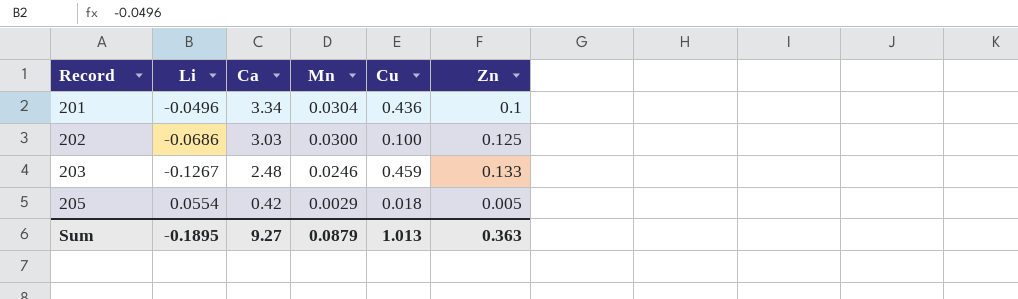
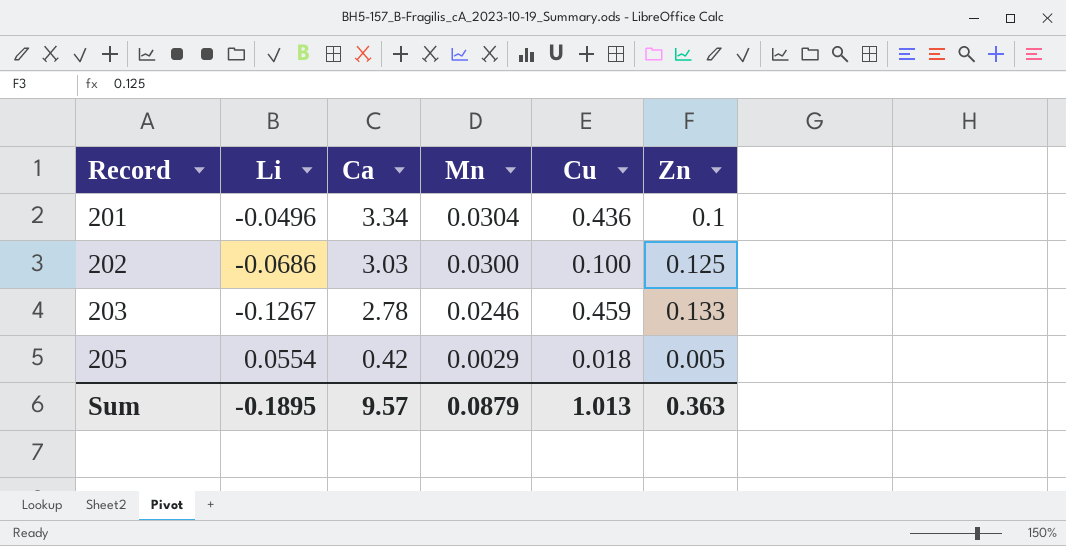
203 | Ca: 2.48 -> 2.78
Sum | Ca: 9.27 -> 9.57

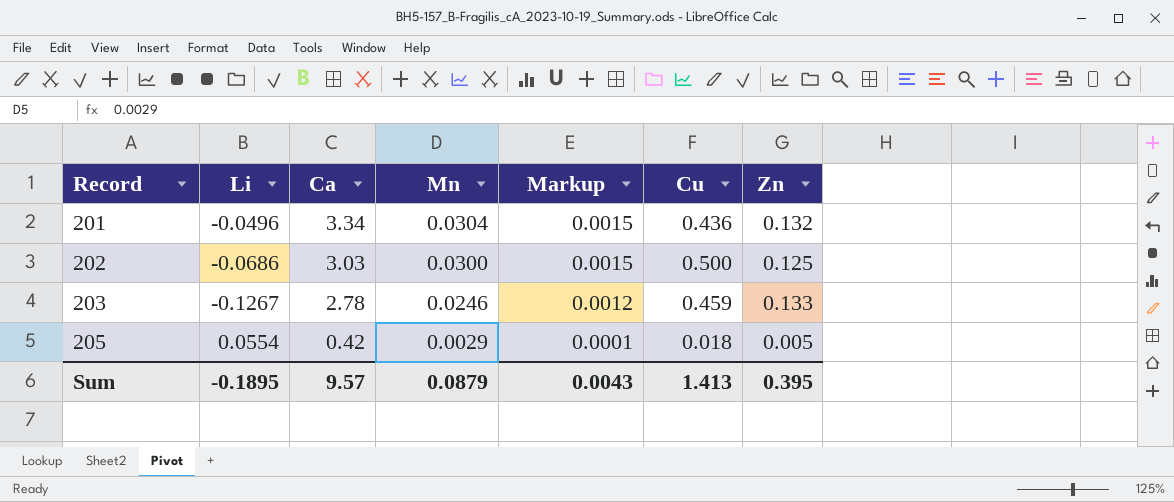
column Markup | formula: none -> [Mn] * 0.05
201 | Zn: 0.1 -> 0.132
202 | Cu: 0.100 -> 0.500
Sum | Cu: 1.013 -> 1.413
Sum | Zn: 0.363 -> 0.395

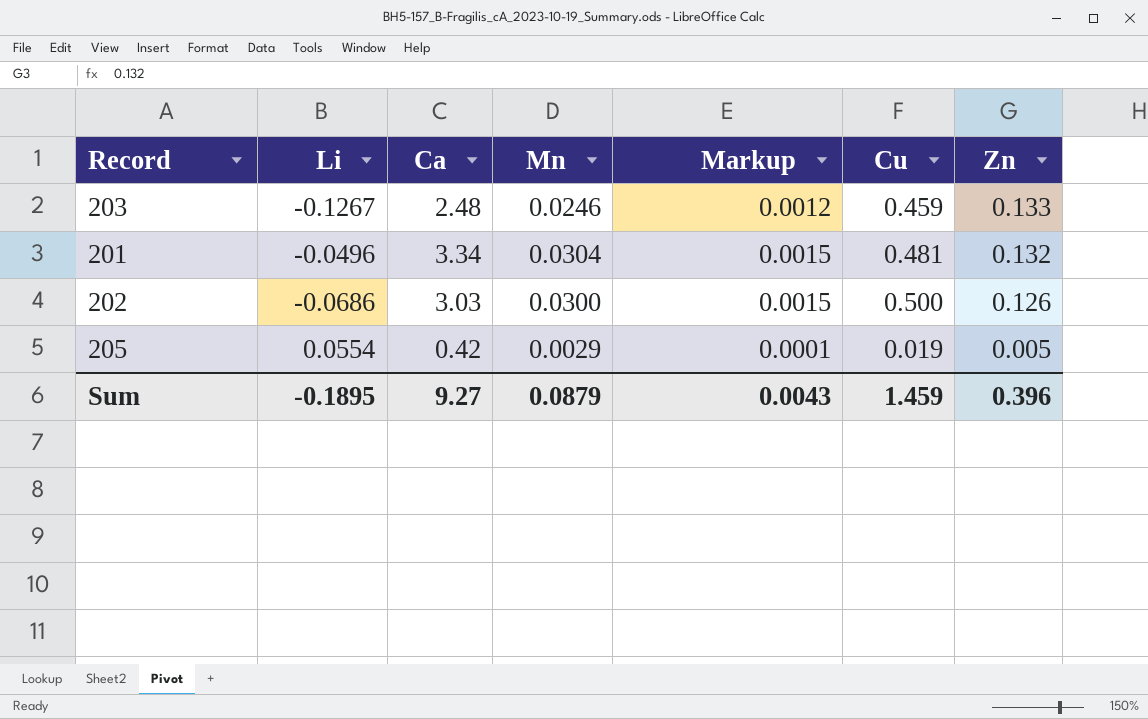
row order: Record ascending -> Zn descending
203 | Ca: 2.78 -> 2.48
201 | Cu: 0.436 -> 0.481
202 | Zn: 0.125 -> 0.126
205 | Cu: 0.018 -> 0.019
Sum | Ca: 9.57 -> 9.27
Sum | Cu: 1.413 -> 1.459
Sum | Zn: 0.395 -> 0.396

